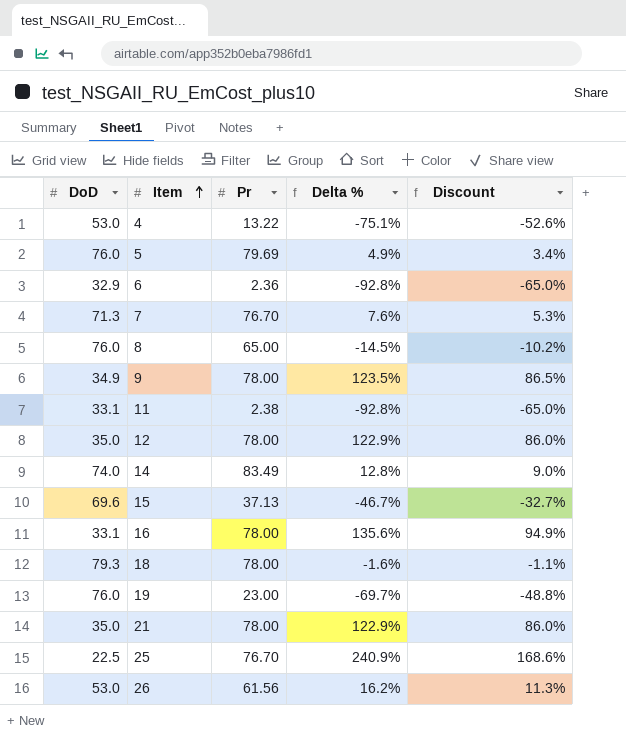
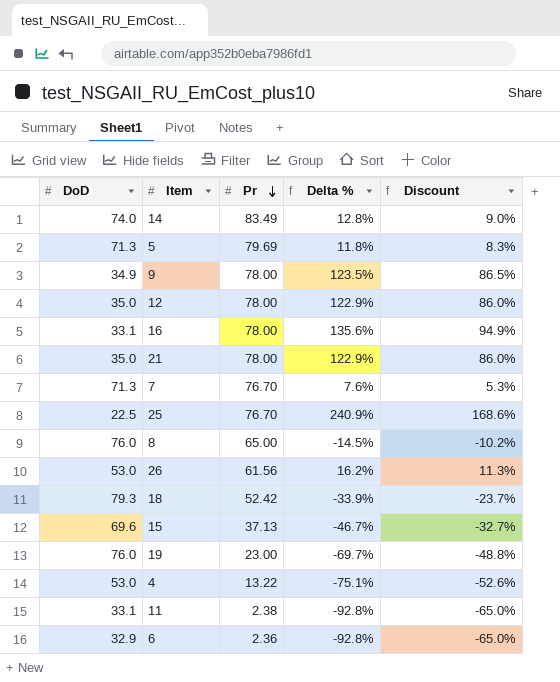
row order: Item ascending -> Pr descending
5 | DoD: 76.0 -> 71.3
5 | Delta %: 4.9% -> 11.8%
5 | Discount: 3.4% -> 8.3%
18 | Pr: 78.00 -> 52.42
18 | Delta %: -1.6% -> -33.9%
18 | Discount: -1.1% -> -23.7%

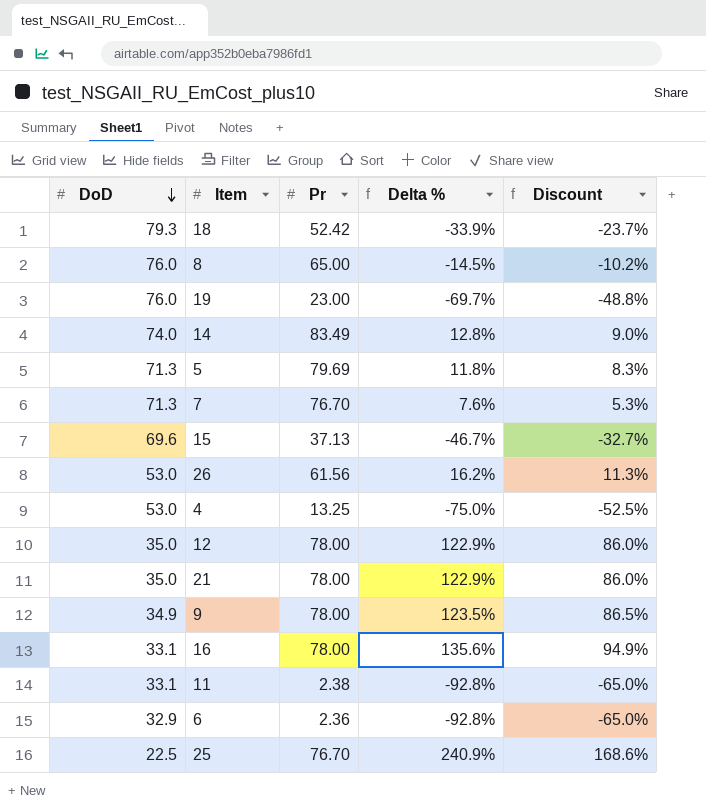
row order: Pr descending -> DoD descending
4 | Pr: 13.22 -> 13.25
4 | Delta %: -75.1% -> -75.0%
4 | Discount: -52.6% -> -52.5%

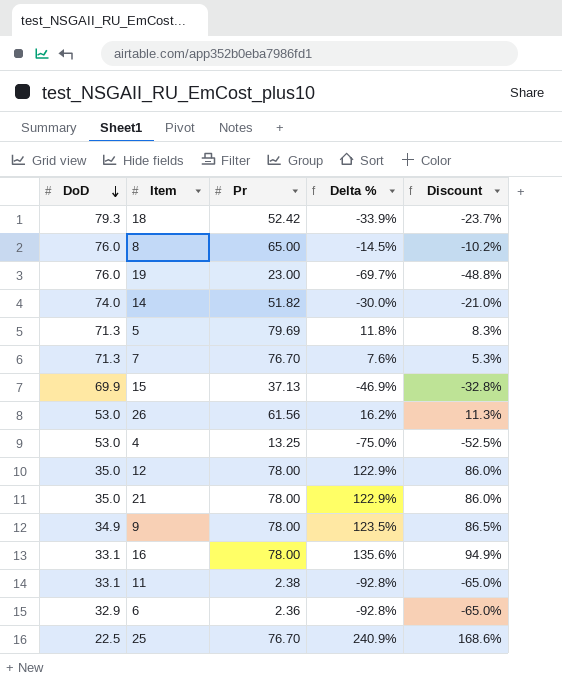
14 | Pr: 83.49 -> 51.82
14 | Delta %: 12.8% -> -30.0%
14 | Discount: 9.0% -> -21.0%
15 | DoD: 69.6 -> 69.9
15 | Delta %: -46.7% -> -46.9%
15 | Discount: -32.7% -> -32.8%

